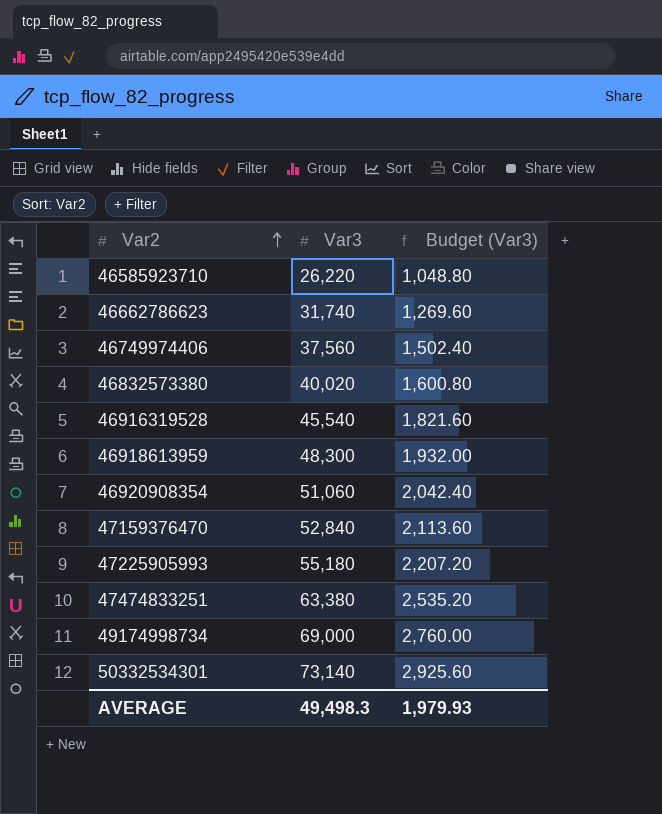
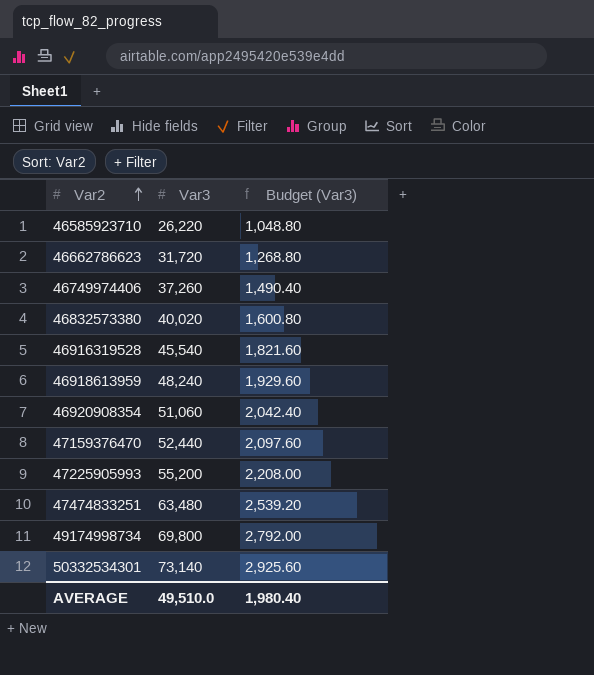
46662786623 | Var3: 31,740 -> 31,720
46662786623 | Budget (Var3): 1,269.60 -> 1,268.80
46749974406 | Var3: 37,560 -> 37,260
46749974406 | Budget (Var3): 1,502.40 -> 1,490.40
46918613959 | Var3: 48,300 -> 48,240
46918613959 | Budget (Var3): 1,932.00 -> 1,929.60
47159376470 | Var3: 52,840 -> 52,440
47159376470 | Budget (Var3): 2,113.60 -> 2,097.60
47225905993 | Var3: 55,180 -> 55,200
47225905993 | Budget (Var3): 2,207.20 -> 2,208.00
47474833251 | Var3: 63,380 -> 63,480
47474833251 | Budget (Var3): 2,535.20 -> 2,539.20
49174998734 | Var3: 69,000 -> 69,800
49174998734 | Budget (Var3): 2,760.00 -> 2,792.00
AVERAGE | Var3: 49,498.3 -> 49,510.0
AVERAGE | Budget (Var3): 1,979.93 -> 1,980.40

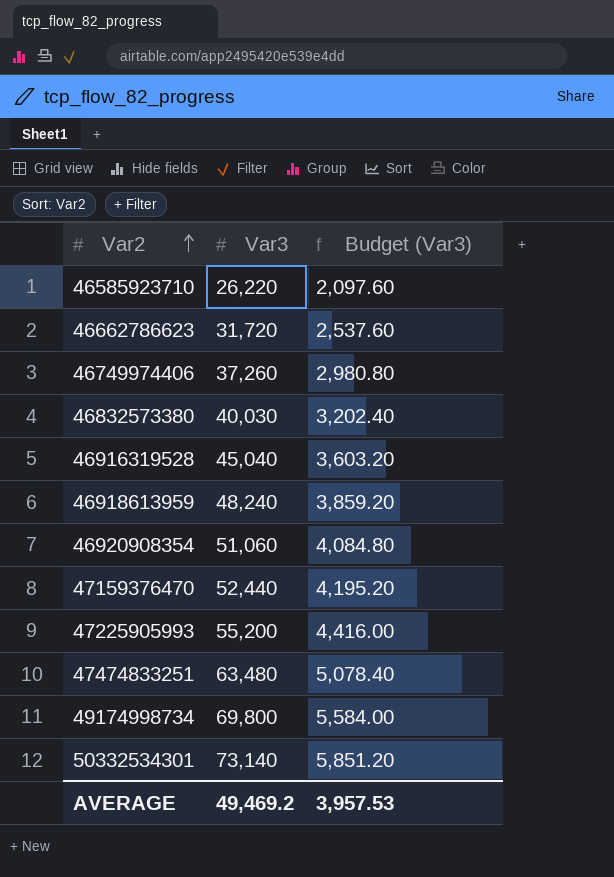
column Budget (Var3) | formula: [Var3] * 0.04 -> [Var3] * 0.08
46832573380 | Var3: 40,020 -> 40,030
46916319528 | Var3: 45,540 -> 45,040
AVERAGE | Var3: 49,510.0 -> 49,469.2
AVERAGE | Budget (Var3): 1,980.40 -> 3,957.53

